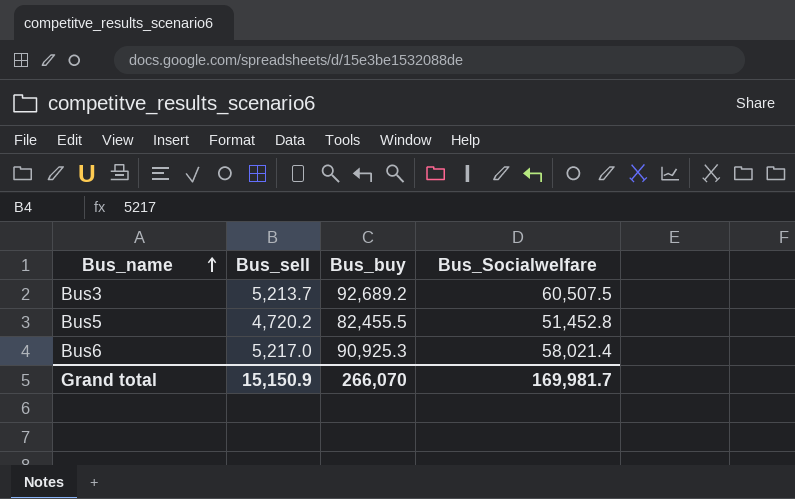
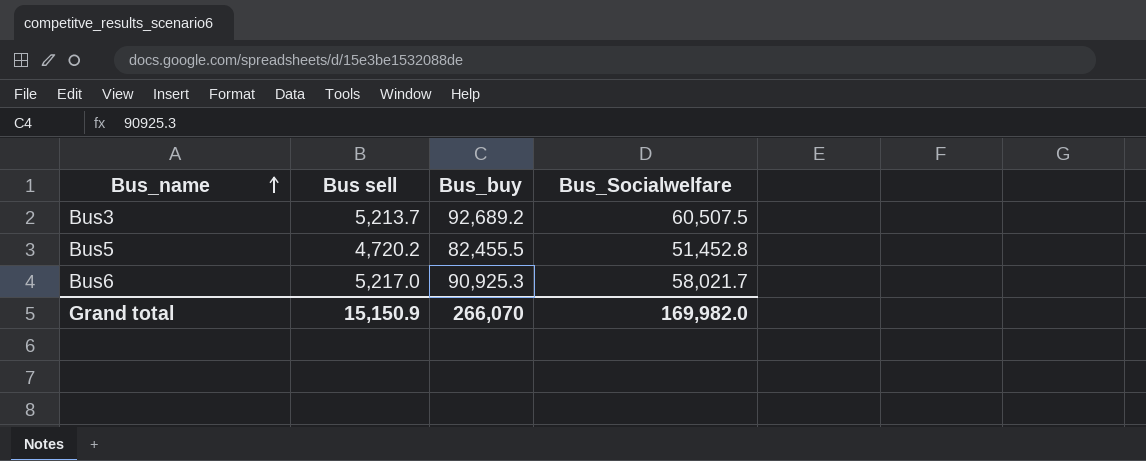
column name: Bus_sell -> Bus sell
Bus6 | Bus_Socialwelfare: 58,021.4 -> 58,021.7
Grand total | Bus_Socialwelfare: 169,981.7 -> 169,982.0

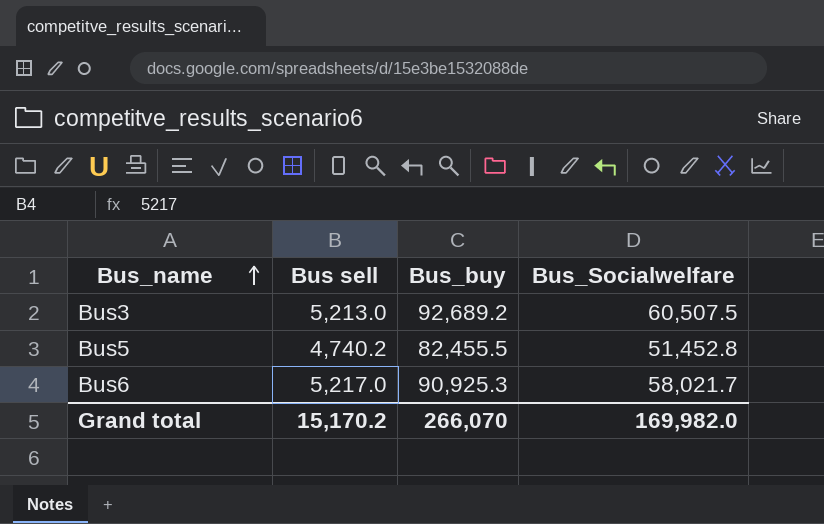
Bus3 | Bus sell: 5,213.7 -> 5,213.0
Bus5 | Bus sell: 4,720.2 -> 4,740.2
Grand total | Bus sell: 15,150.9 -> 15,170.2

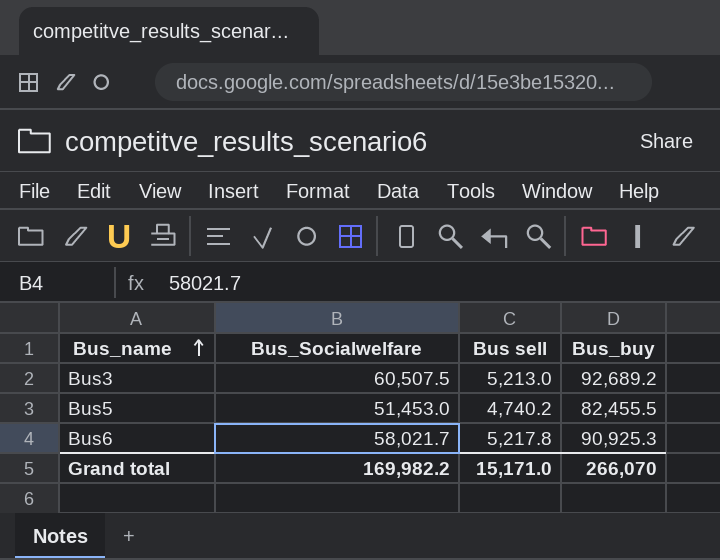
column Bus_Socialwelfare | position: 4 -> 2
Bus5 | Bus_Socialwelfare: 51,452.8 -> 51,453.0
Bus6 | Bus sell: 5,217.0 -> 5,217.8
Grand total | Bus_Socialwelfare: 169,982.0 -> 169,982.2
Grand total | Bus sell: 15,170.2 -> 15,171.0

